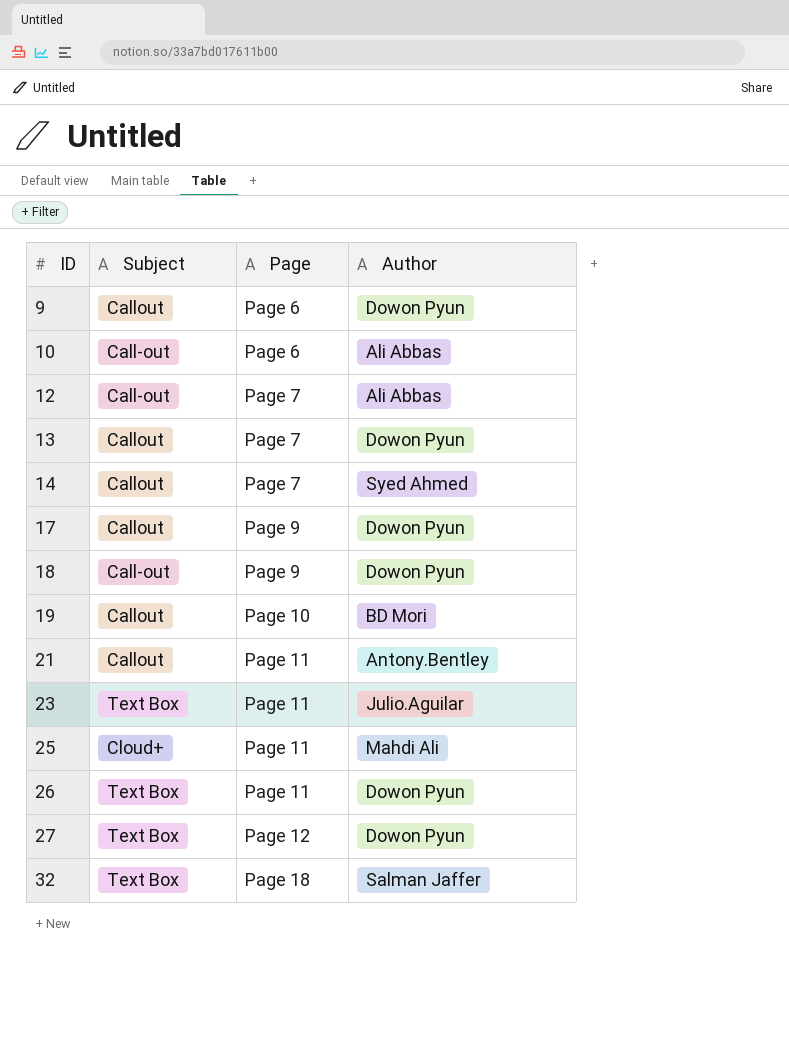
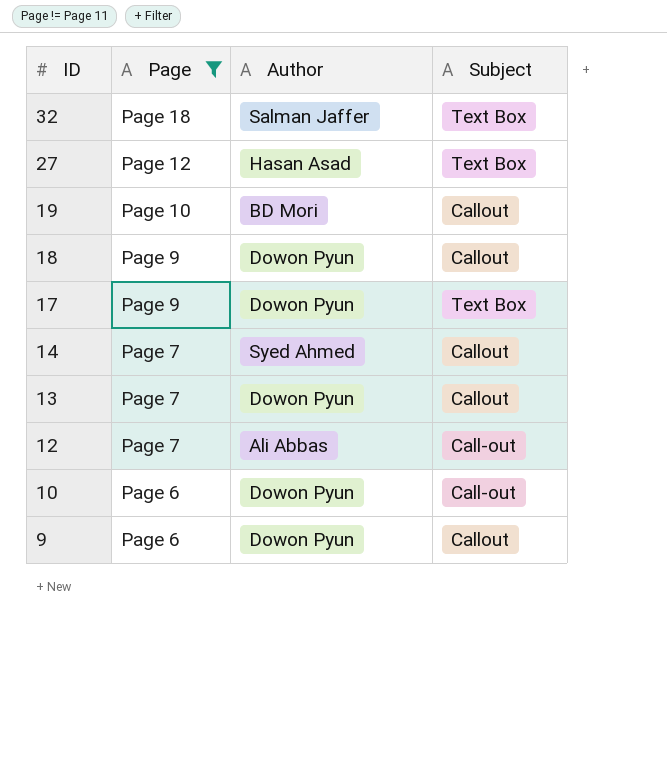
filter: none -> Page != Page 11
row order: ID ascending -> ID descending
column Subject | position: 2 -> 4
27 | Author: Dowon Pyun -> Hasan Asad
18 | Subject: Call-out -> Callout
17 | Subject: Callout -> Text Box
10 | Author: Ali Abbas -> Dowon Pyun

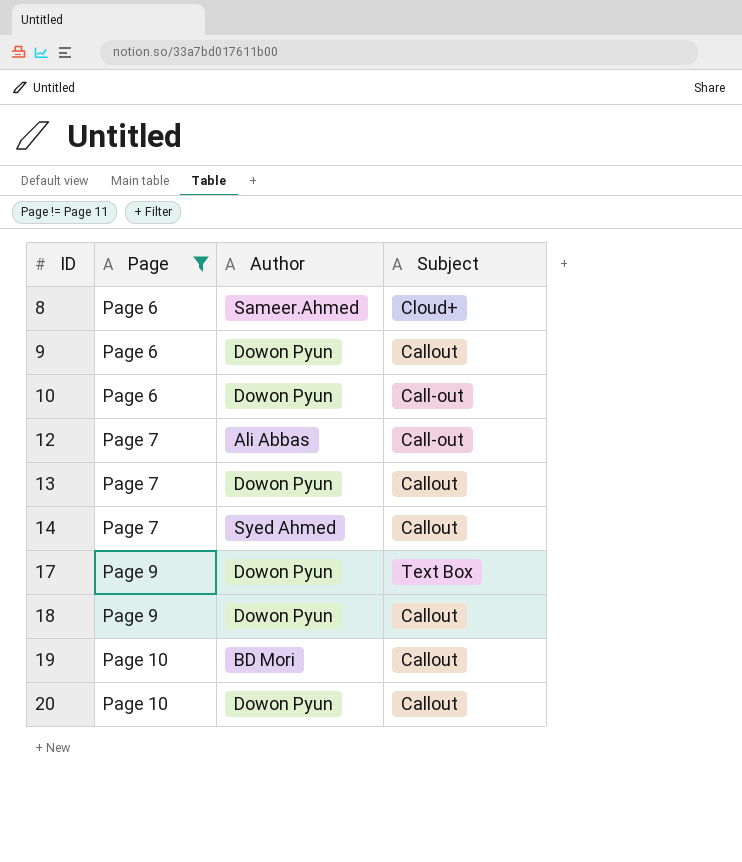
row order: ID descending -> ID ascending
row 32: Page 18 | Salman Jaffer | Text Box -> none
row 27: Page 12 | Hasan Asad | Text Box -> none
row 8: none -> Page 6 | Sameer.Ahmed | Cloud+
row 20: none -> Page 10 | Dowon Pyun | Callout

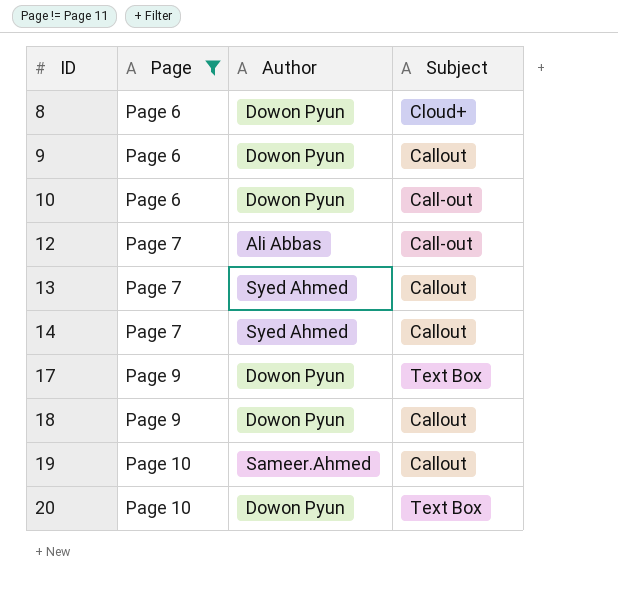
8 | Author: Sameer.Ahmed -> Dowon Pyun
13 | Author: Dowon Pyun -> Syed Ahmed
19 | Author: BD Mori -> Sameer.Ahmed
20 | Subject: Callout -> Text Box

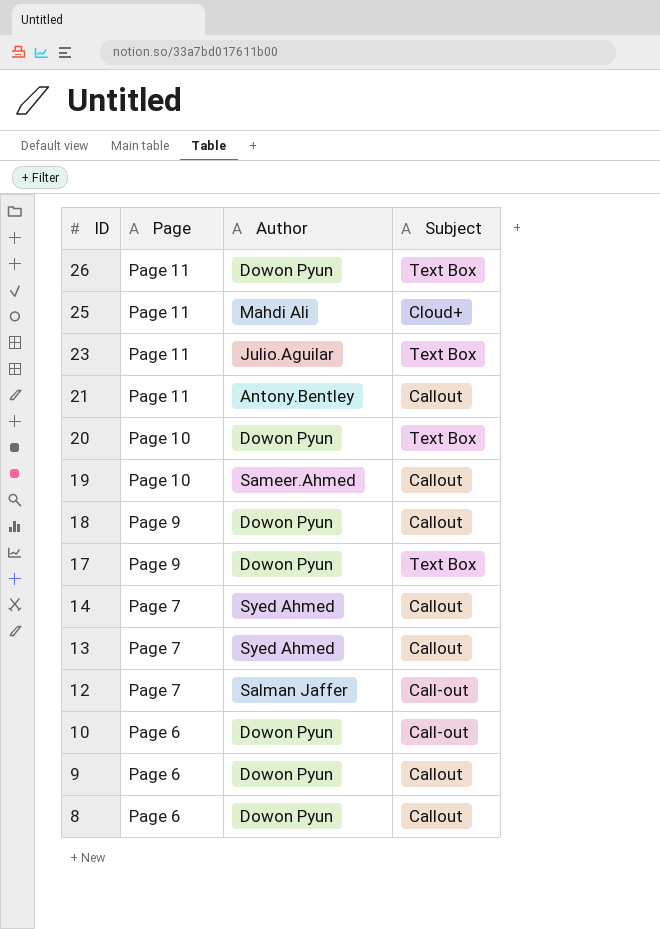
filter: Page != Page 11 -> none
row order: ID ascending -> ID descending
12 | Author: Ali Abbas -> Salman Jaffer
8 | Subject: Cloud+ -> Callout

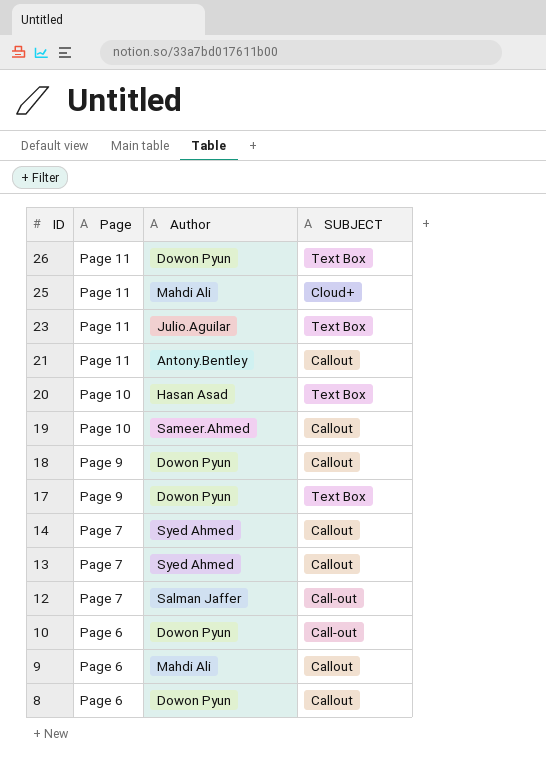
column name: Subject -> SUBJECT
20 | Author: Dowon Pyun -> Hasan Asad
9 | Author: Dowon Pyun -> Mahdi Ali

